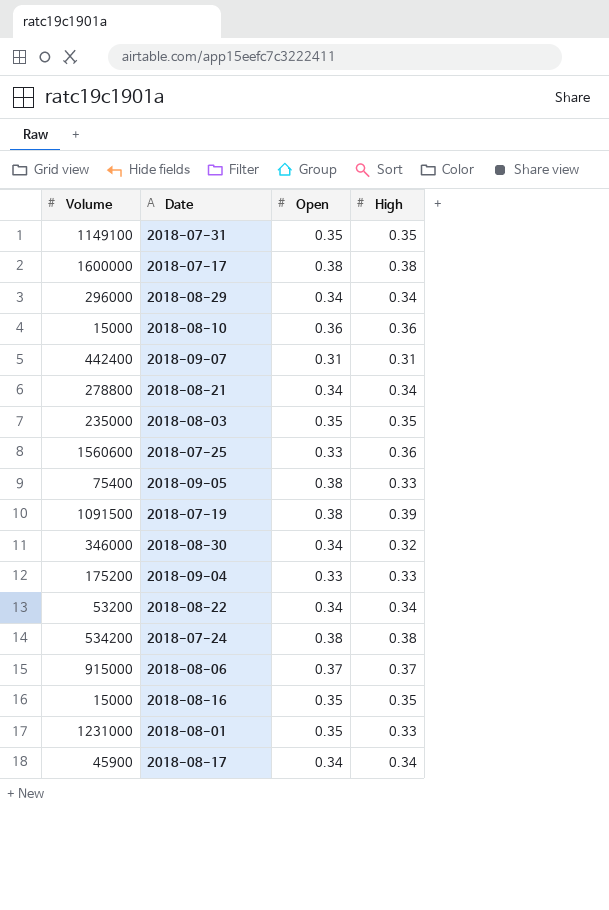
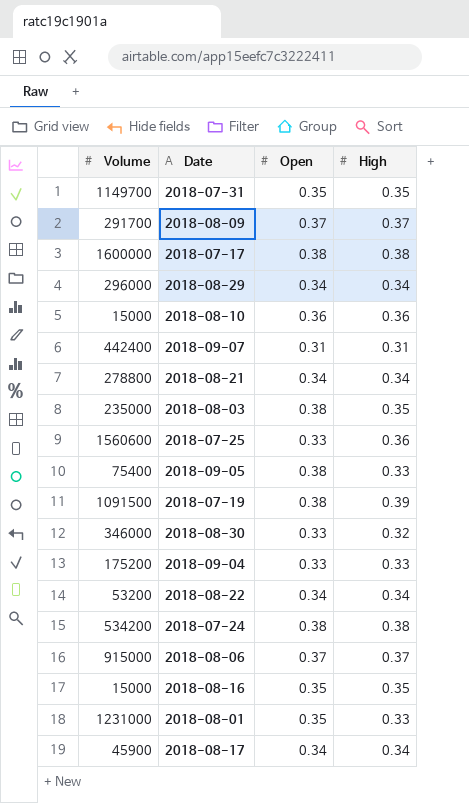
2018-07-31 | Volume: 1149100 -> 1149700
row 2018-08-09: none -> 291700 | 0.37 | 0.37
2018-08-03 | Open: 0.35 -> 0.38
2018-08-30 | Open: 0.34 -> 0.33

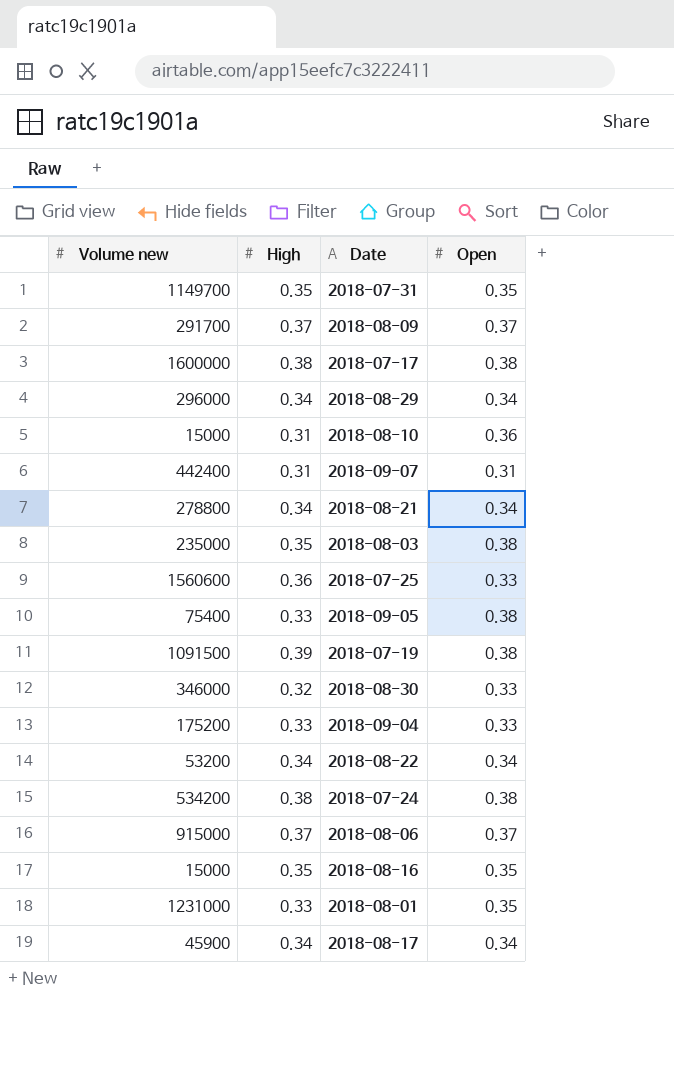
column name: Volume -> Volume new
column High | position: 4 -> 2
2018-08-10 | High: 0.36 -> 0.31

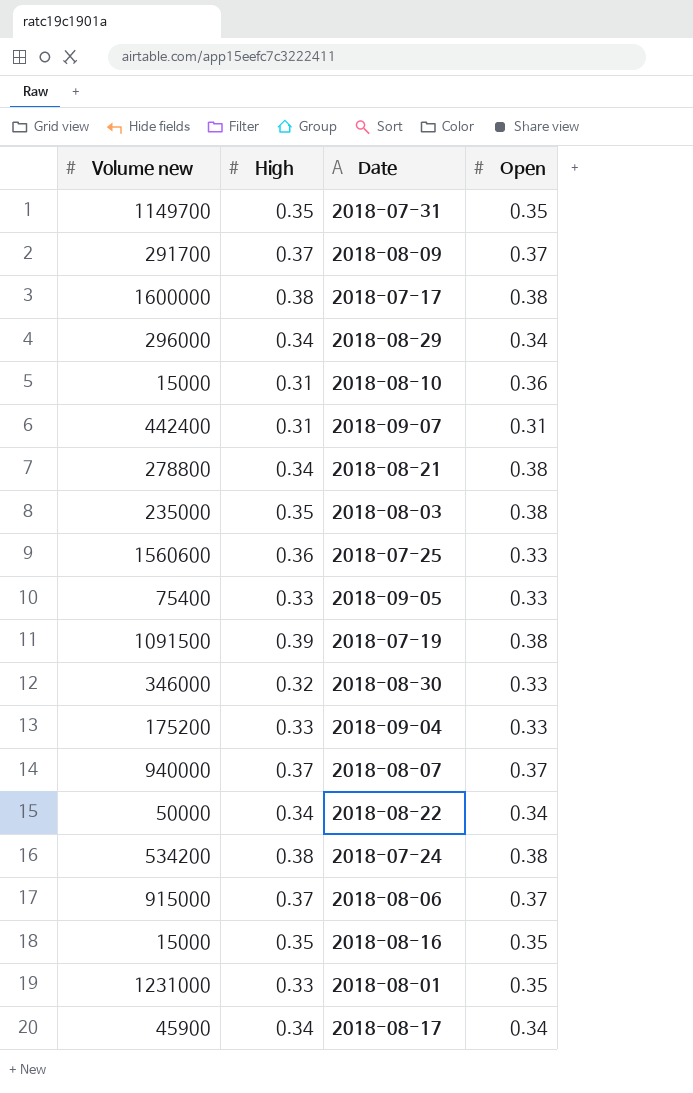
2018-08-21 | Open: 0.34 -> 0.38
2018-09-05 | Open: 0.38 -> 0.33
row 2018-08-07: none -> 940000 | 0.37 | 0.37
2018-08-22 | Volume new: 53200 -> 50000

